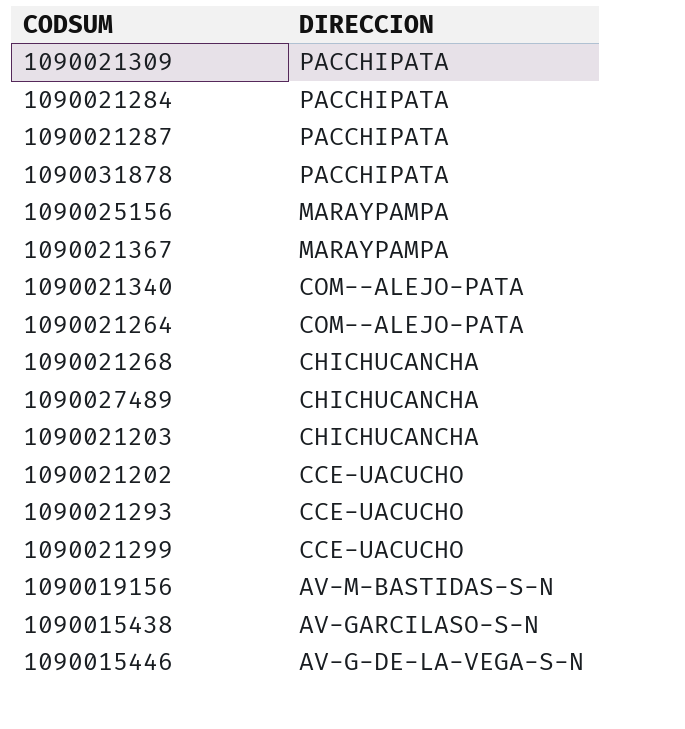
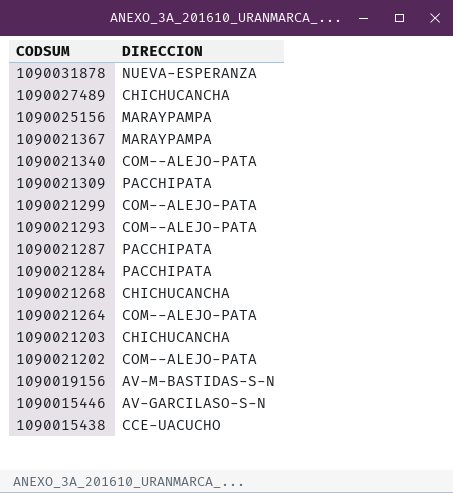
row order: DIRECCION descending -> CODSUM descending
1090031878 | DIRECCION: PACCHIPATA -> NUEVA-ESPERANZA
1090021299 | DIRECCION: CCE-UACUCHO -> COM--ALEJO-PATA
1090021293 | DIRECCION: CCE-UACUCHO -> COM--ALEJO-PATA
1090021202 | DIRECCION: CCE-UACUCHO -> COM--ALEJO-PATA
1090015446 | DIRECCION: AV-G-DE-LA-VEGA-S-N -> AV-GARCILASO-S-N
1090015438 | DIRECCION: AV-GARCILASO-S-N -> CCE-UACUCHO

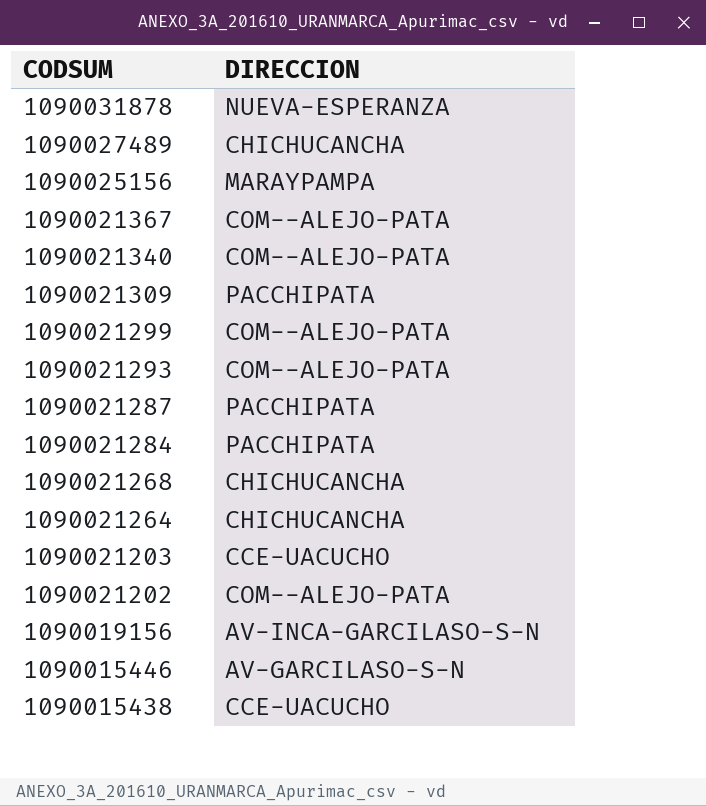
1090021367 | DIRECCION: MARAYPAMPA -> COM--ALEJO-PATA
1090021264 | DIRECCION: COM--ALEJO-PATA -> CHICHUCANCHA
1090021203 | DIRECCION: CHICHUCANCHA -> CCE-UACUCHO
1090019156 | DIRECCION: AV-M-BASTIDAS-S-N -> AV-INCA-GARCILASO-S-N

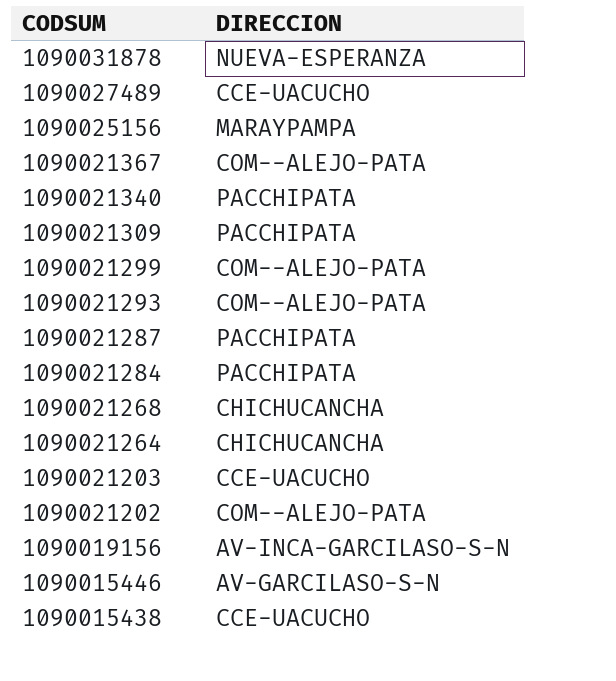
1090027489 | DIRECCION: CHICHUCANCHA -> CCE-UACUCHO
1090021340 | DIRECCION: COM--ALEJO-PATA -> PACCHIPATA

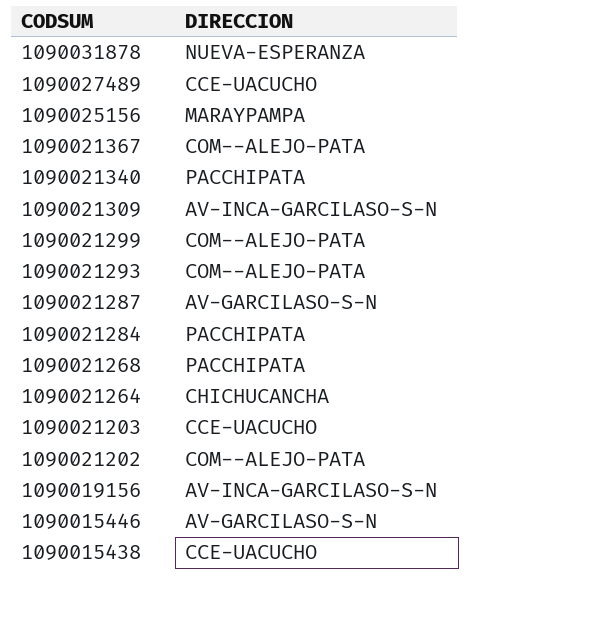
1090021309 | DIRECCION: PACCHIPATA -> AV-INCA-GARCILASO-S-N
1090021287 | DIRECCION: PACCHIPATA -> AV-GARCILASO-S-N
1090021268 | DIRECCION: CHICHUCANCHA -> PACCHIPATA

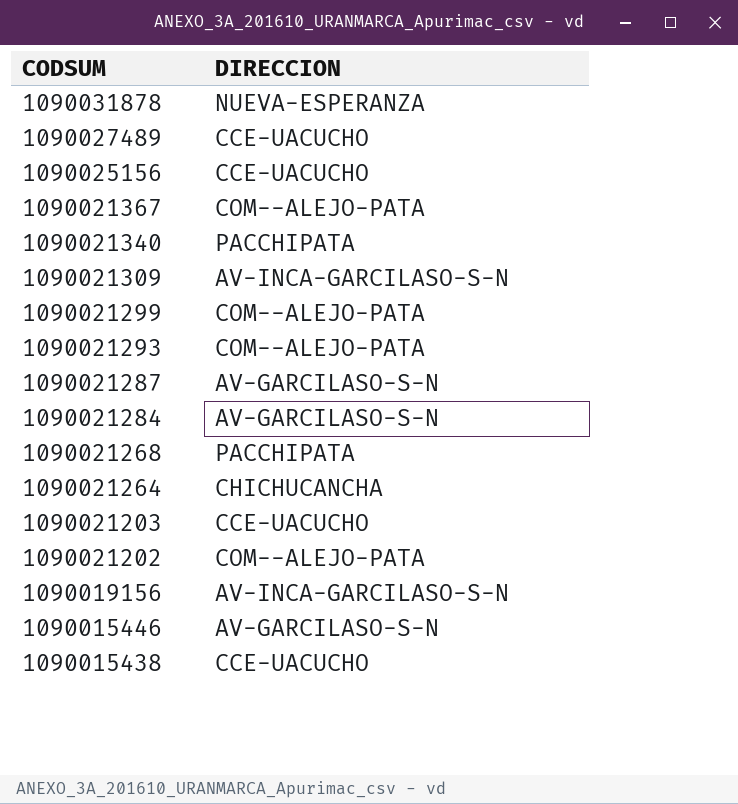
1090025156 | DIRECCION: MARAYPAMPA -> CCE-UACUCHO
1090021284 | DIRECCION: PACCHIPATA -> AV-GARCILASO-S-N

